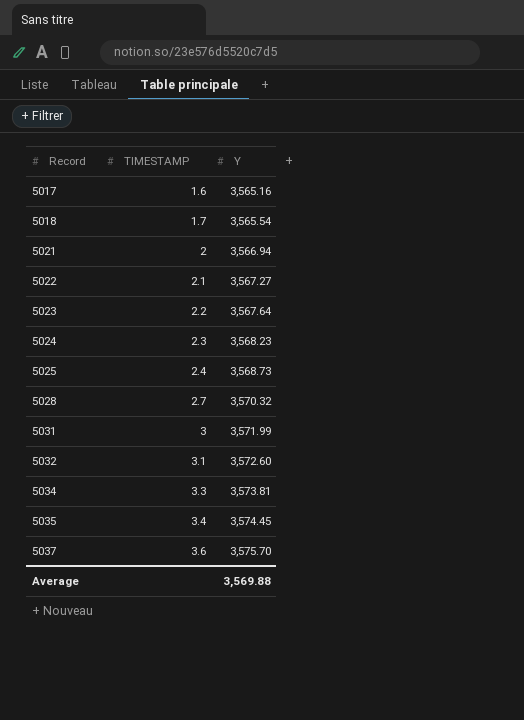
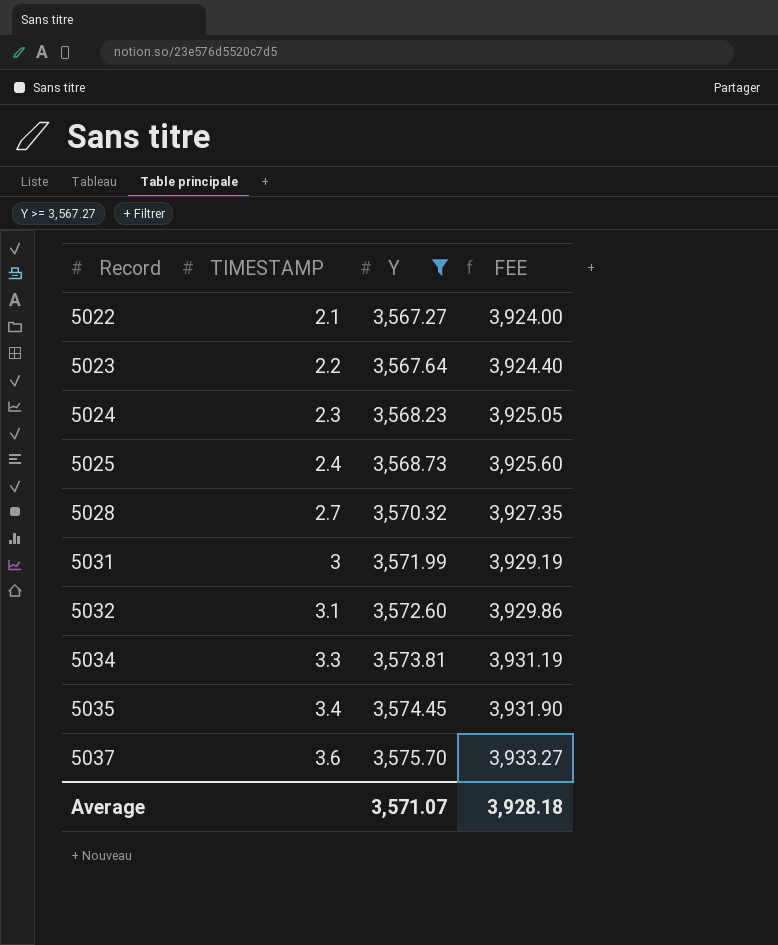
filter: none -> Y >= 3,567.27
column FEE | formula: none -> [Y] * 1.1
Average | Y: 3,569.88 -> 3,571.07

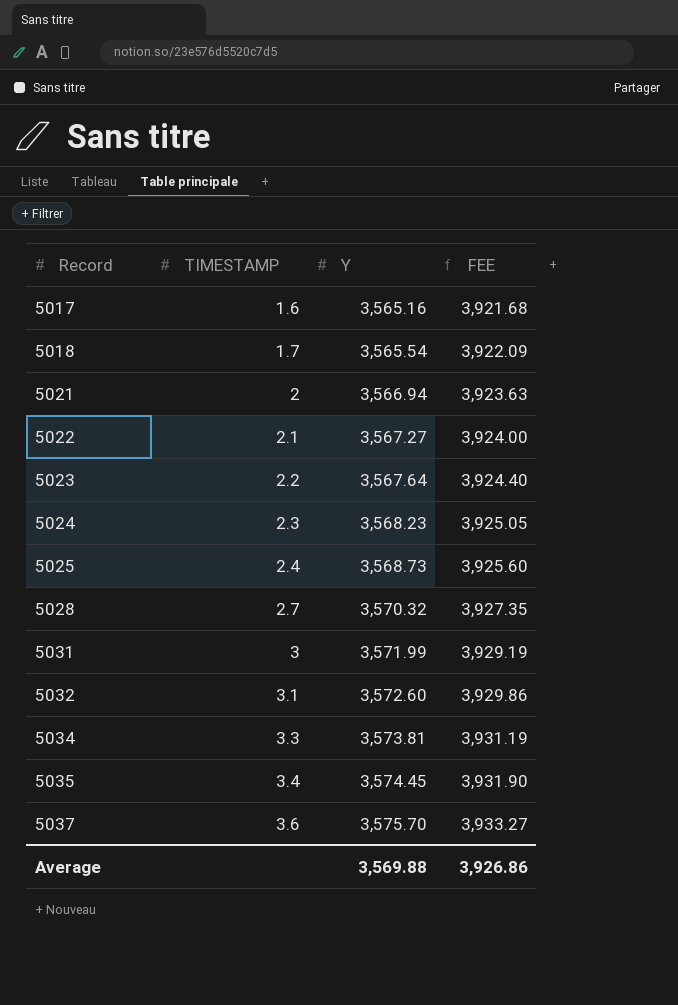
filter: Y >= 3,567.27 -> none
Average | Y: 3,571.07 -> 3,569.88
Average | FEE: 3,928.18 -> 3,926.86

